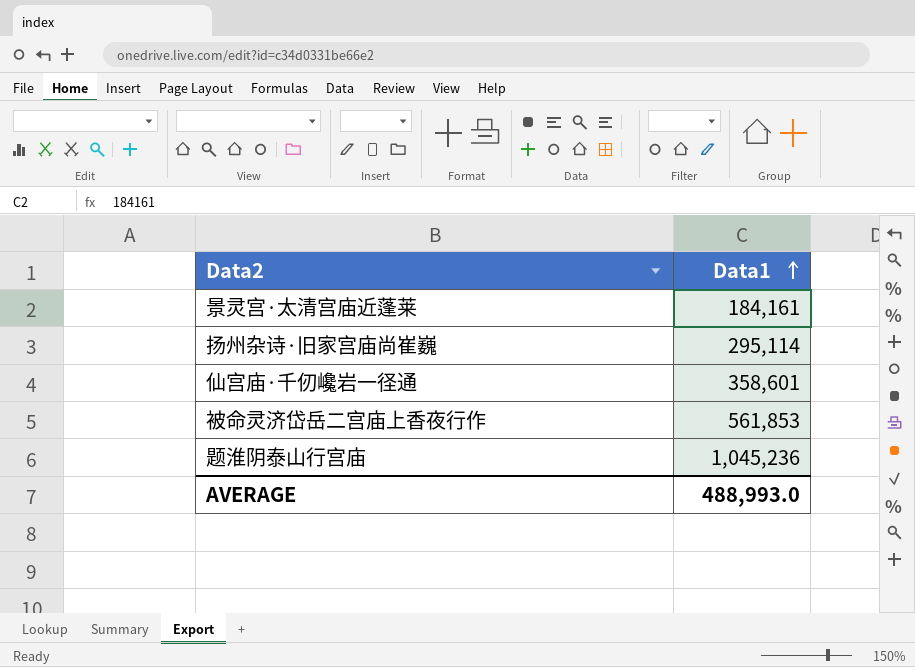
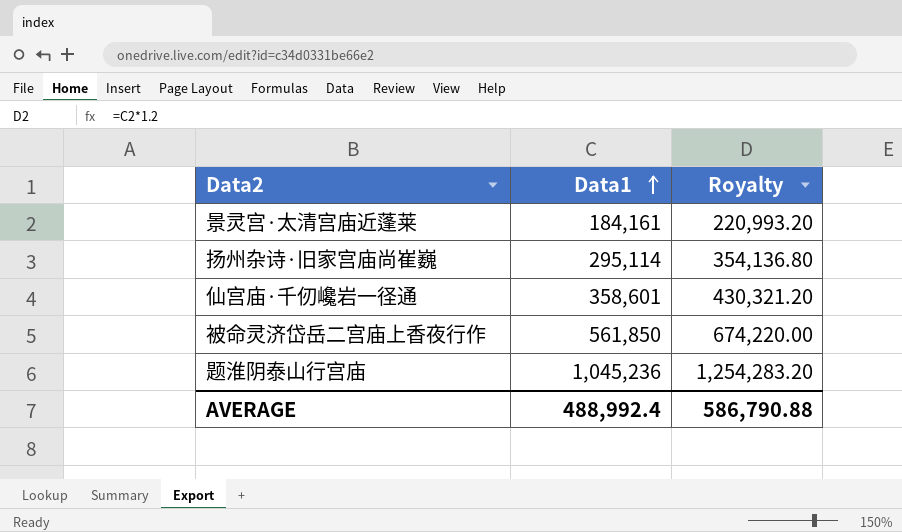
column Royalty | formula: none -> [Data1] * 1.2
被命灵济岱岳二宫庙上香夜行作 | Data1: 561,853 -> 561,850
AVERAGE | Data1: 488,993.0 -> 488,992.4

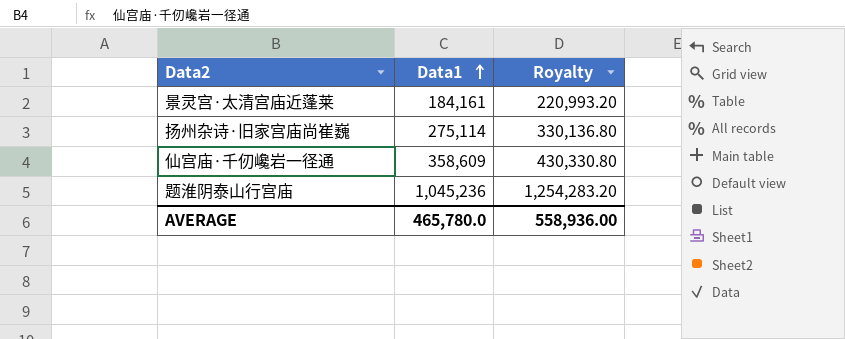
row 被命灵济岱岳二宫庙上香夜行作: 561,850 | 674,220.00 -> none
扬州杂诗·旧家宫庙尚崔巍 | Data1: 295,114 -> 275,114
扬州杂诗·旧家宫庙尚崔巍 | Royalty: 354,136.80 -> 330,136.80
仙宫庙·千仞巉岩一径通 | Data1: 358,601 -> 358,609
仙宫庙·千仞巉岩一径通 | Royalty: 430,321.20 -> 430,330.80
AVERAGE | Data1: 488,992.4 -> 465,780.0
AVERAGE | Royalty: 586,790.88 -> 558,936.00

